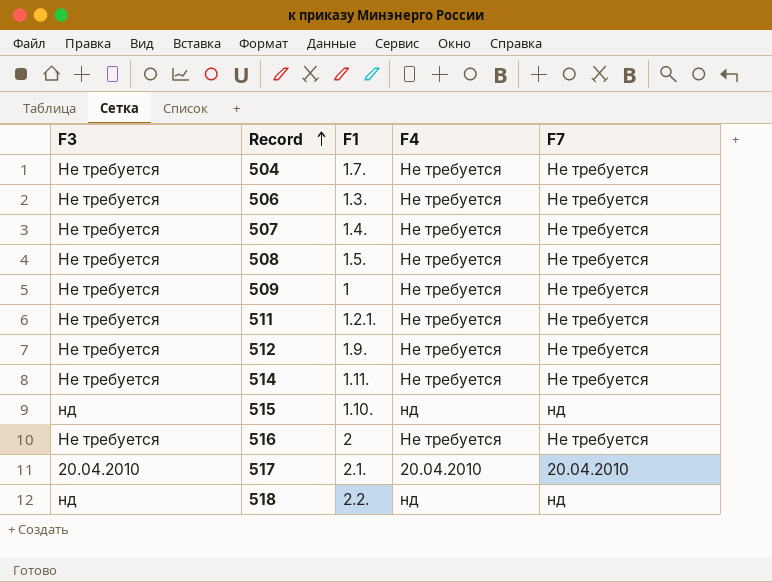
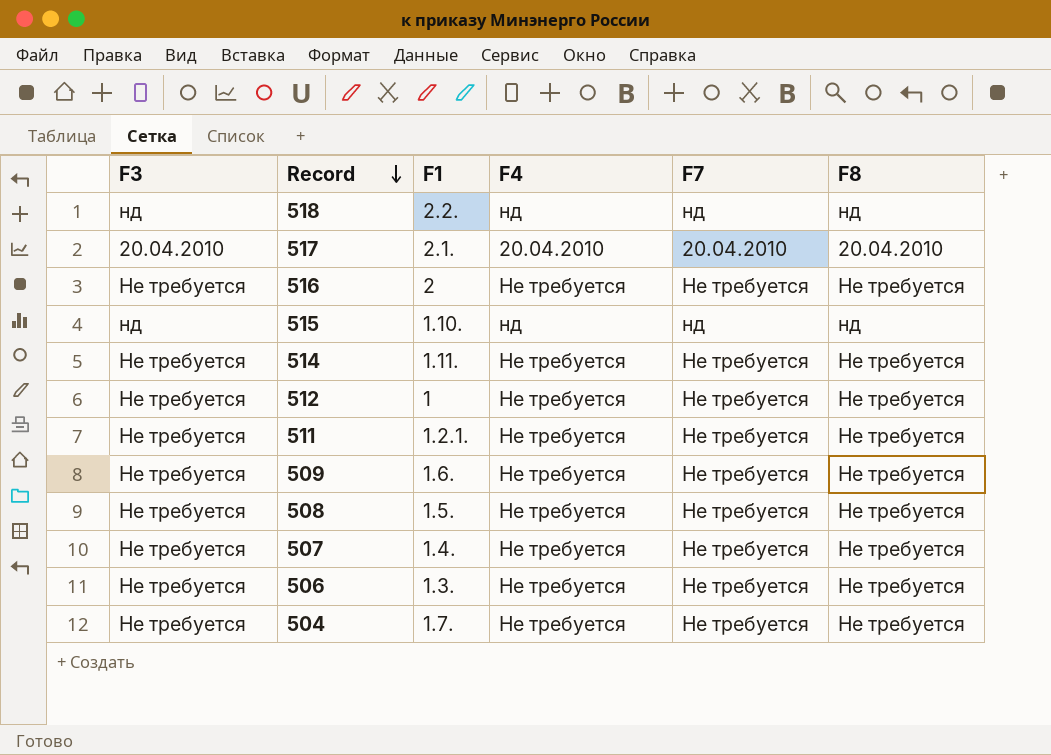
row order: Record ascending -> Record descending
column F8 | position: none -> 6
512 | F1: 1.9. -> 1
509 | F1: 1 -> 1.6.

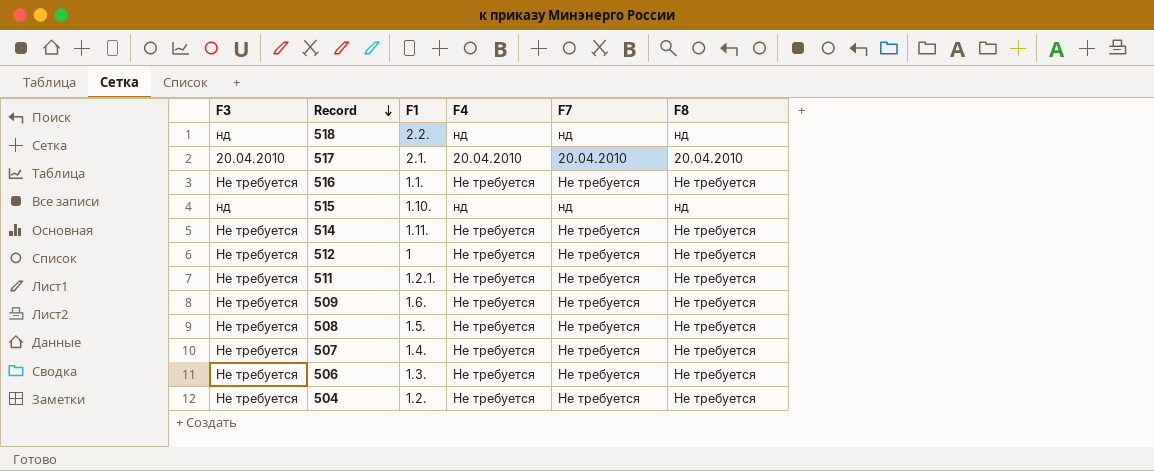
516 | F1: 2 -> 1.1.
504 | F1: 1.7. -> 1.2.

